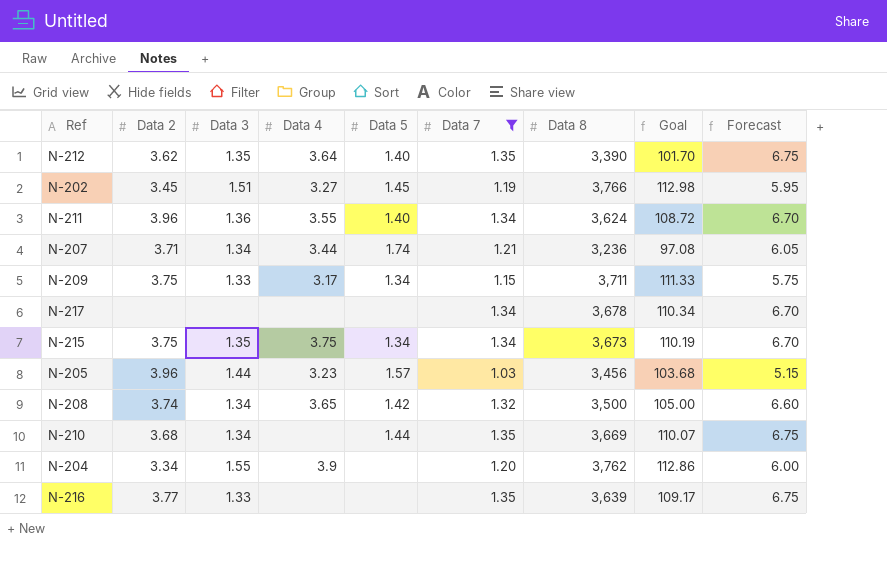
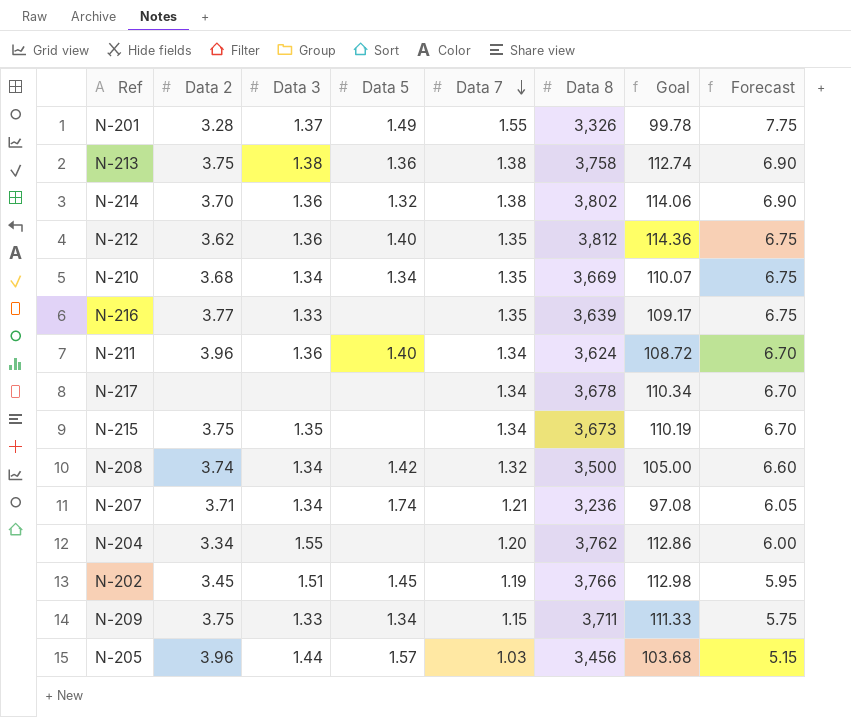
filter: Data 7 <= 1.35 -> none
row order: none -> Data 7 descending
column Data 4 | position: 4 -> none
N-212 | Data 3: 1.35 -> 1.36
N-212 | Data 8: 3,390 -> 3,812
N-212 | Goal: 101.70 -> 114.36
N-210 | Data 5: 1.44 -> 1.34
N-215 | Data 5: 1.34 -> none

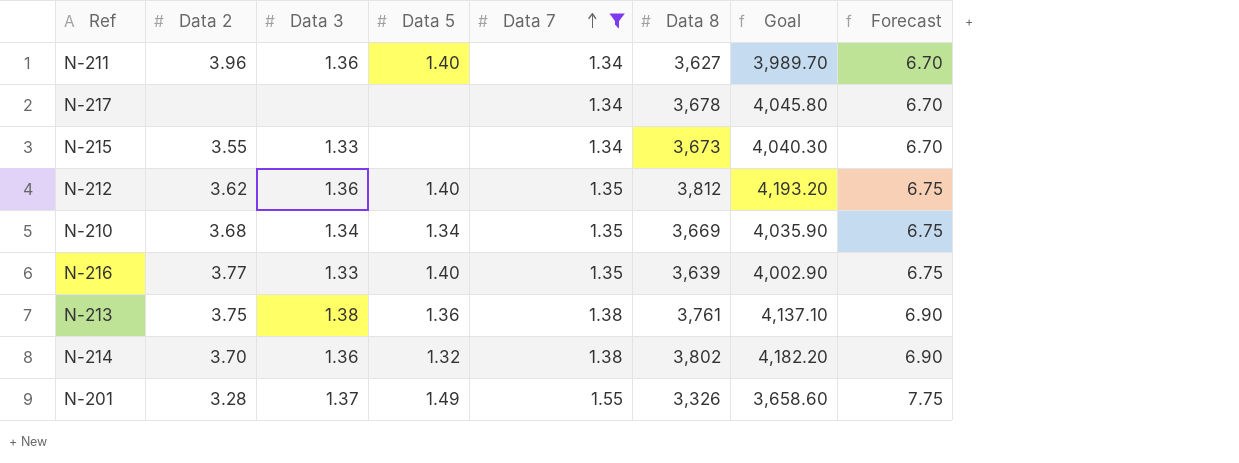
filter: none -> Data 7 >= 1.34
row order: Data 7 descending -> Data 7 ascending
column Goal | formula: [Data 8] * 0.03 -> [Data 8] * 1.1
N-211 | Data 8: 3,624 -> 3,627
N-215 | Data 2: 3.75 -> 3.55
N-215 | Data 3: 1.35 -> 1.33
N-216 | Data 5: none -> 1.40
N-213 | Data 8: 3,758 -> 3,761

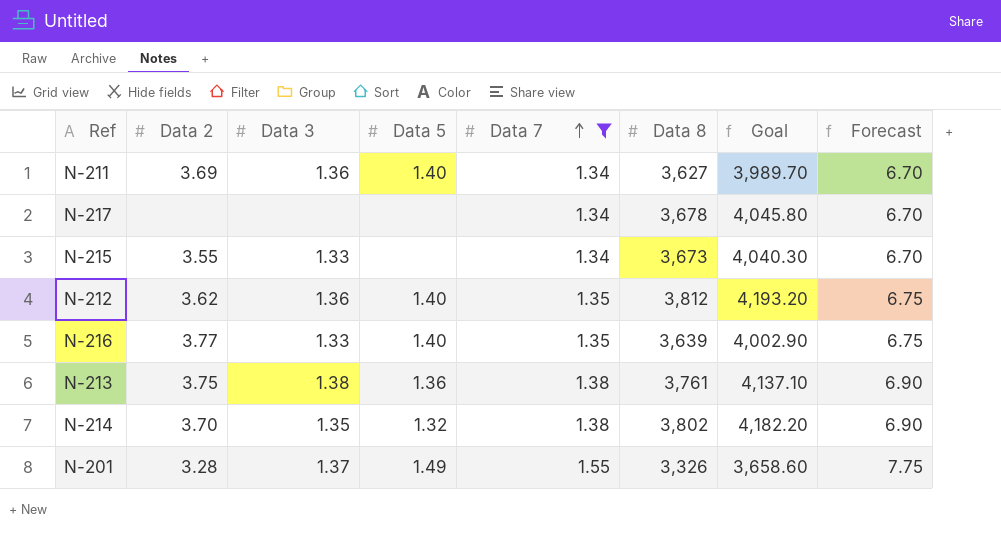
row N-210: 3.68 | 1.34 | 1.34 | 1.35 | 3,669 | 4,035.90 | 6.75 -> none
N-211 | Data 2: 3.96 -> 3.69
N-214 | Data 3: 1.36 -> 1.35

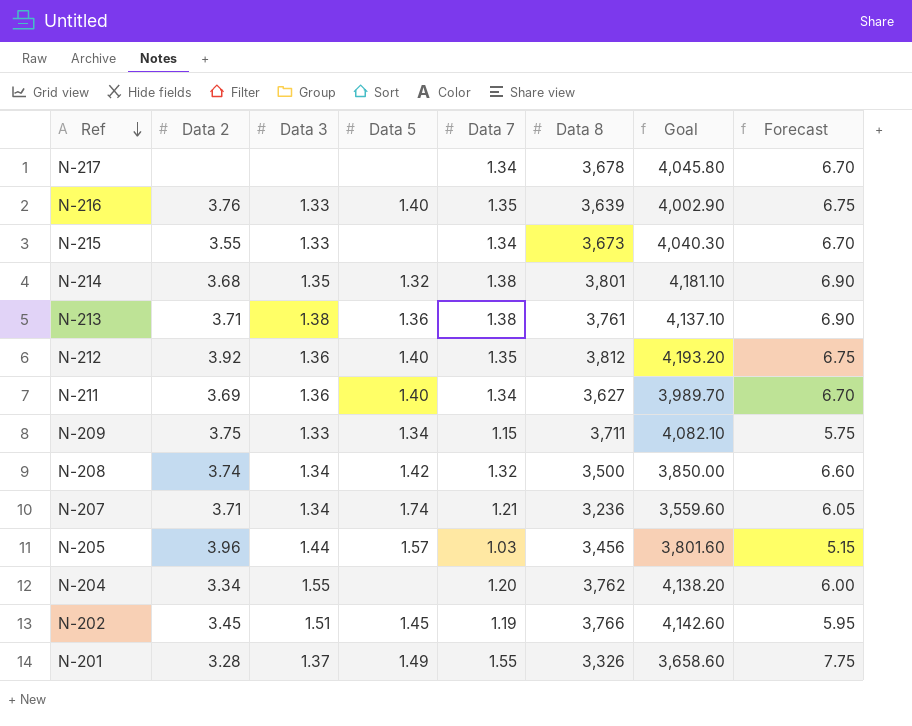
filter: Data 7 >= 1.34 -> none
row order: Data 7 ascending -> Ref descending
N-216 | Data 2: 3.77 -> 3.76
N-214 | Data 2: 3.70 -> 3.68
N-214 | Data 8: 3,802 -> 3,801
N-214 | Goal: 4,182.20 -> 4,181.10
N-213 | Data 2: 3.75 -> 3.71
N-212 | Data 2: 3.62 -> 3.92

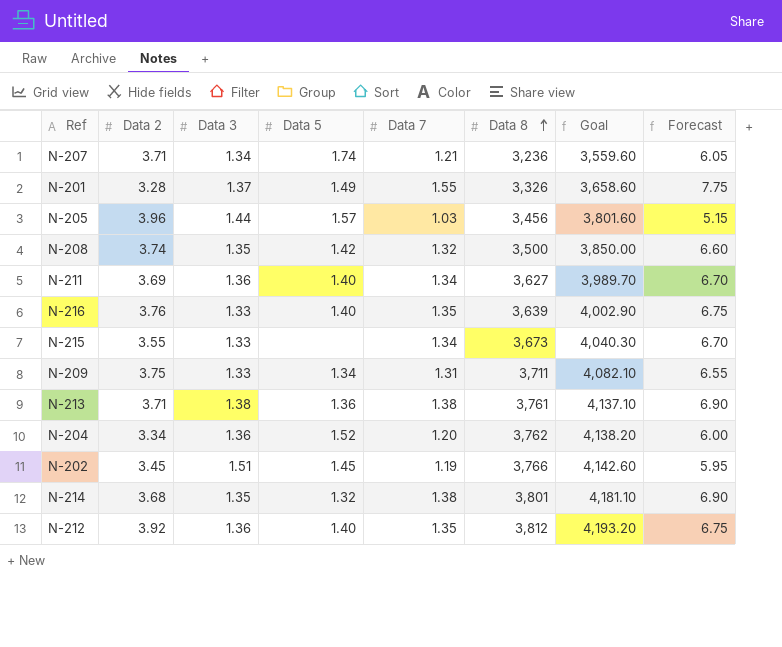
row order: Ref descending -> Data 8 ascending
row N-217: none | none | none | 1.34 | 3,678 | 4,045.80 | 6.70 -> none
N-208 | Data 3: 1.34 -> 1.35
N-209 | Data 7: 1.15 -> 1.31
N-209 | Forecast: 5.75 -> 6.55
N-204 | Data 3: 1.55 -> 1.36
N-204 | Data 5: none -> 1.52

